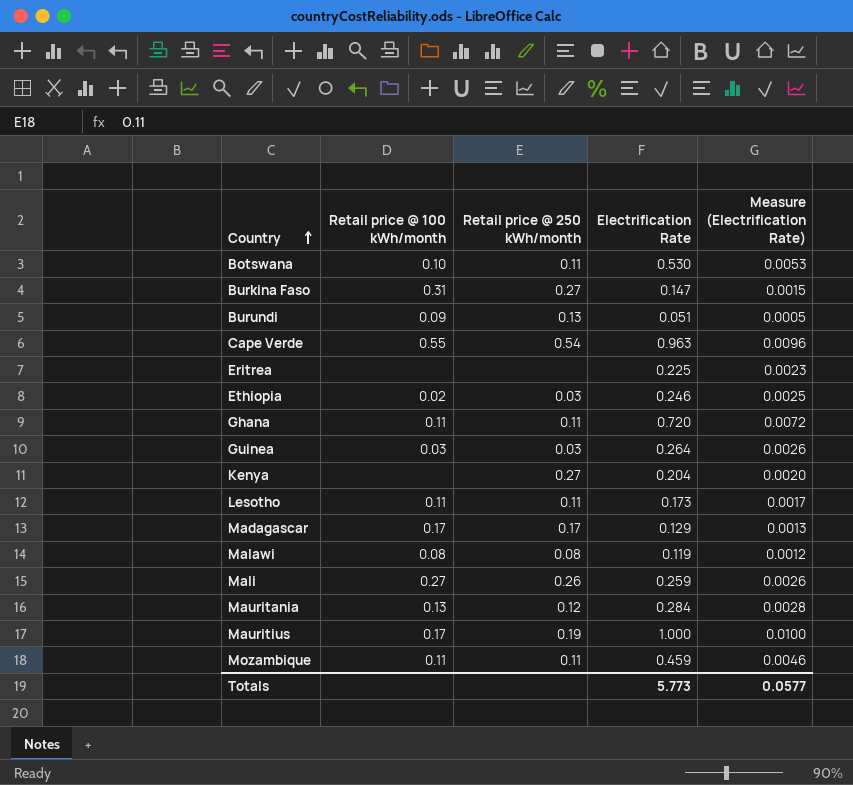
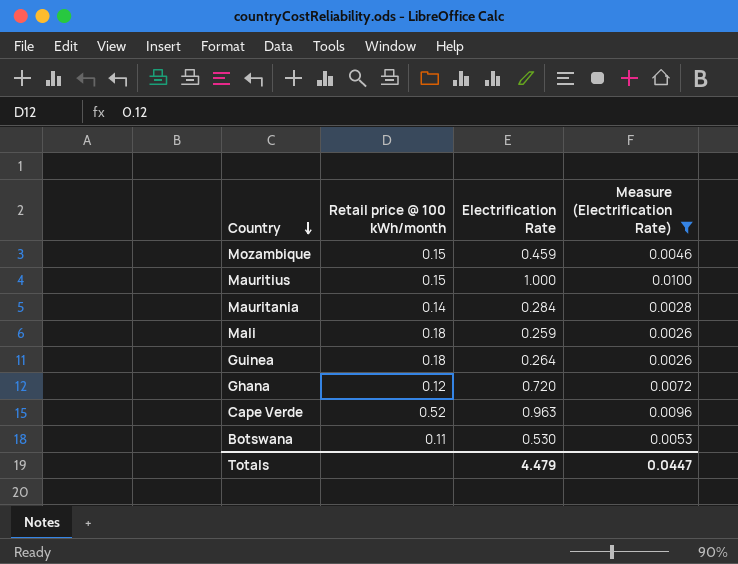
filter: none -> Measure (Electrification Rate) >= 0.0026
row order: Country ascending -> Country descending
column Retail price @ 250 kWh/month | position: 3 -> none
Mozambique | Retail price @ 100 kWh/month: 0.11 -> 0.15
Mauritius | Retail price @ 100 kWh/month: 0.17 -> 0.15
Mauritania | Retail price @ 100 kWh/month: 0.13 -> 0.14
Mali | Retail price @ 100 kWh/month: 0.27 -> 0.18
Guinea | Retail price @ 100 kWh/month: 0.03 -> 0.18
Ghana | Retail price @ 100 kWh/month: 0.11 -> 0.12
Cape Verde | Retail price @ 100 kWh/month: 0.55 -> 0.52
Botswana | Retail price @ 100 kWh/month: 0.10 -> 0.11
Totals | Electrification Rate: 5.773 -> 4.479
Totals | Measure (Electrification Rate): 0.0577 -> 0.0447

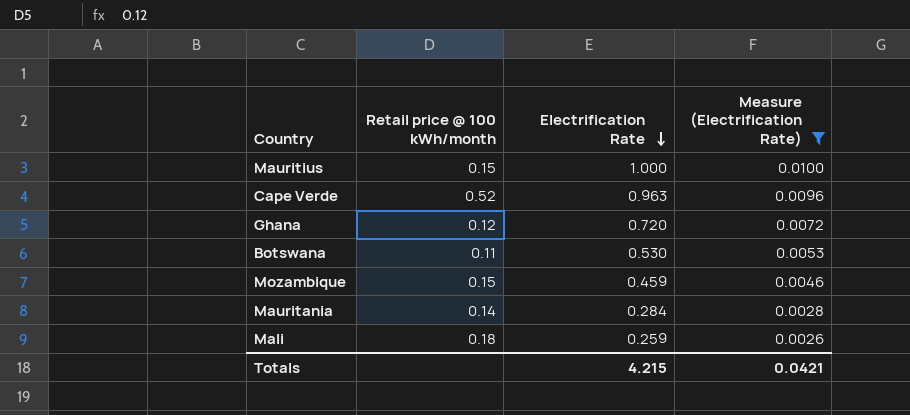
row order: Country descending -> Electrification Rate descending
row Guinea: 0.18 | 0.264 | 0.0026 -> none
Totals | Electrification Rate: 4.479 -> 4.215
Totals | Measure (Electrification Rate): 0.0447 -> 0.0421

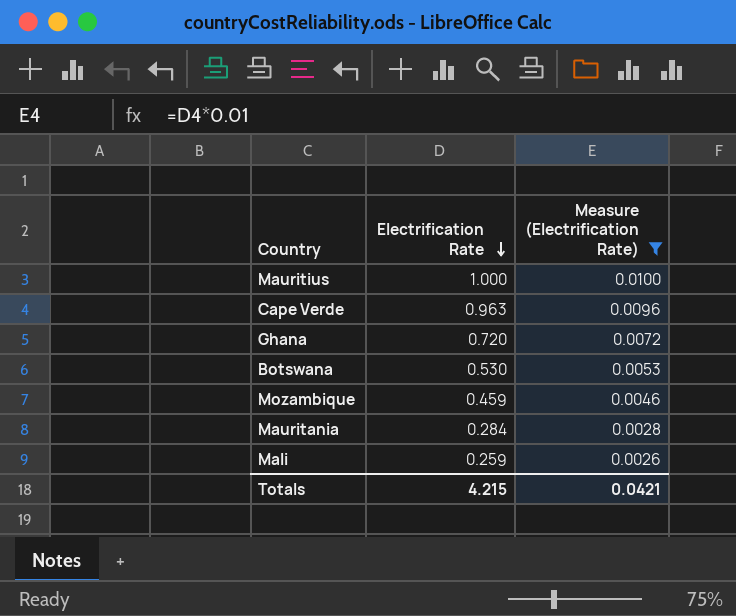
column Retail price @ 100 kWh/month | position: 2 -> none

